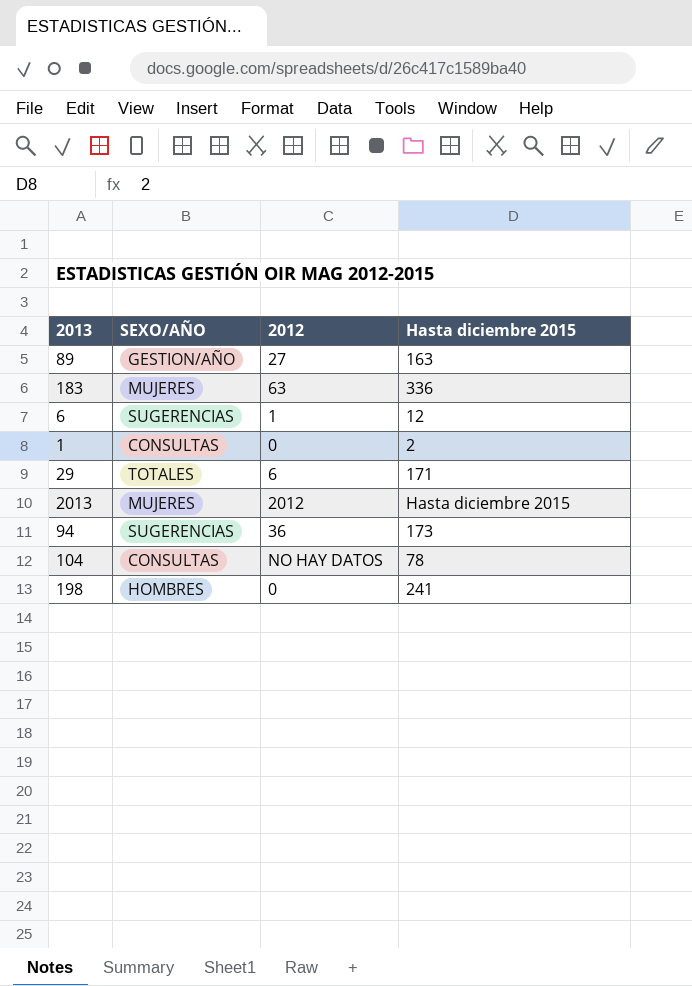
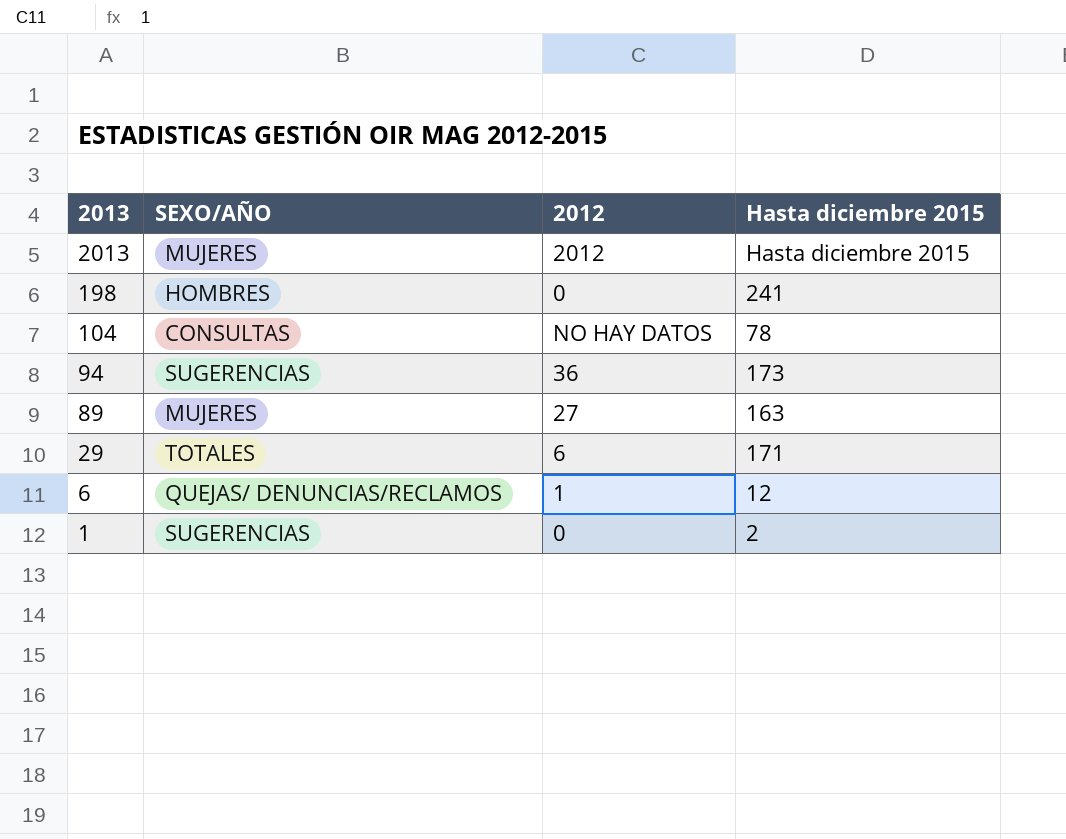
row order: none -> 2013 descending
row 183: MUJERES | 63 | 336 -> none
89 | SEXO/AÑO: GESTION/AÑO -> MUJERES
6 | SEXO/AÑO: SUGERENCIAS -> QUEJAS/ DENUNCIAS/RECLAMOS
1 | SEXO/AÑO: CONSULTAS -> SUGERENCIAS

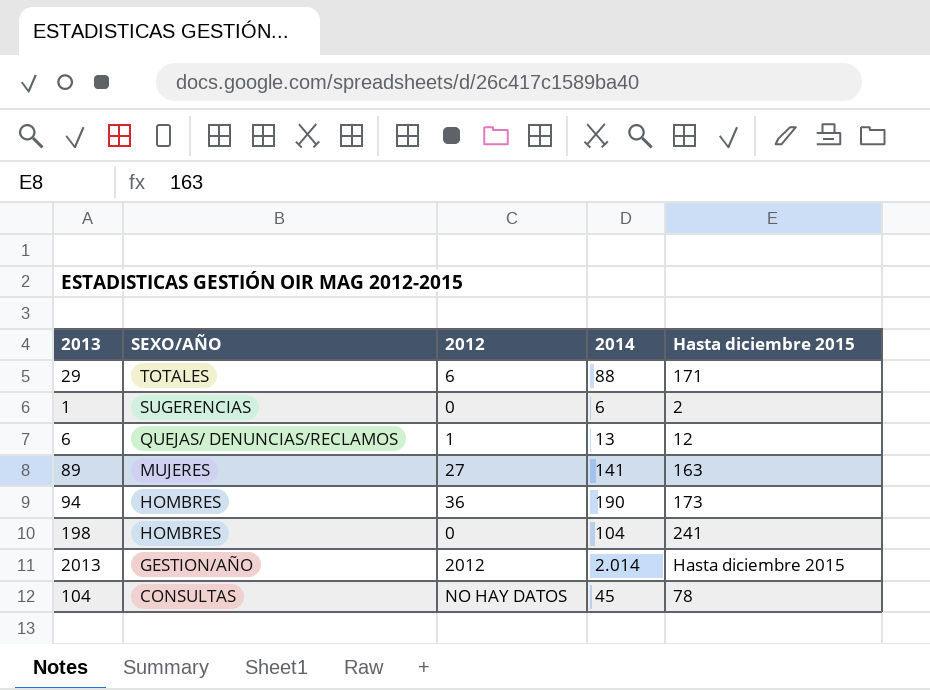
row order: 2013 descending -> SEXO/AÑO descending
column 2014 | position: none -> 4
94 | SEXO/AÑO: SUGERENCIAS -> HOMBRES
2013 | SEXO/AÑO: MUJERES -> GESTION/AÑO

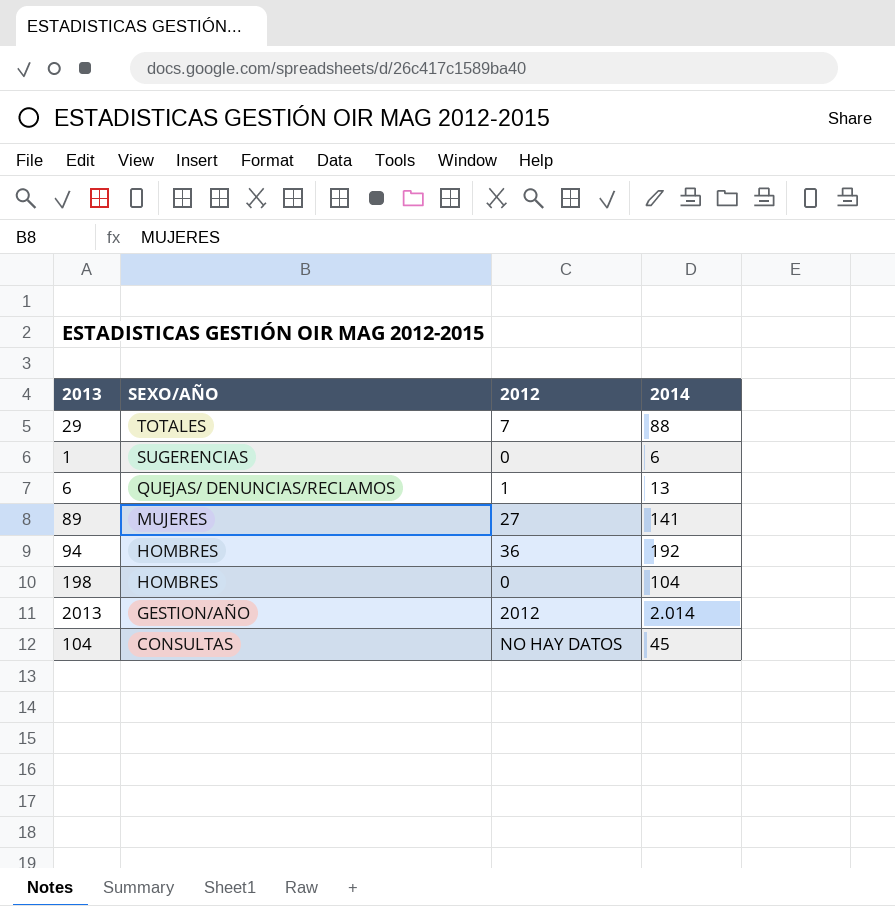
column Hasta diciembre 2015 | position: 5 -> none
29 | 2012: 6 -> 7
94 | 2014: 190 -> 192

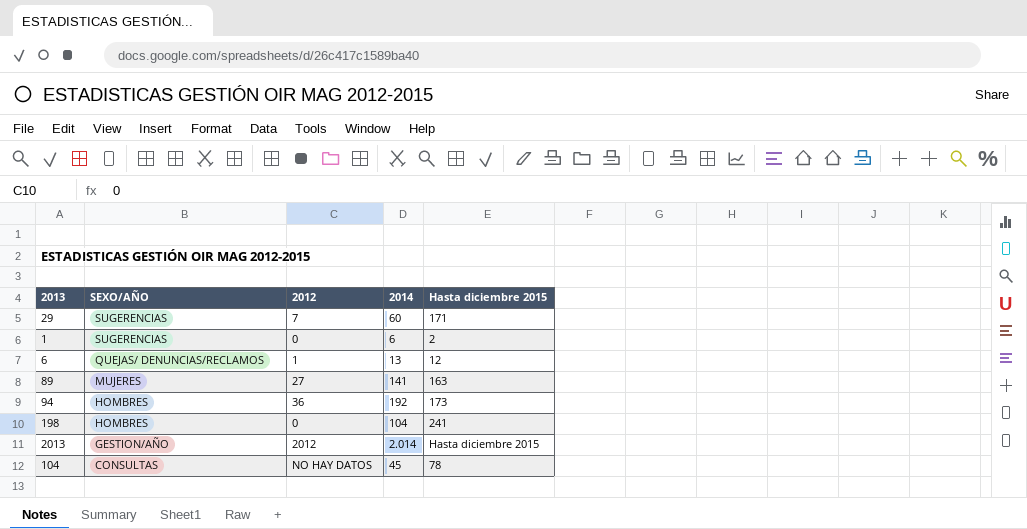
column Hasta diciembre 2015 | position: none -> 5
29 | SEXO/AÑO: TOTALES -> SUGERENCIAS
29 | 2014: 88 -> 60

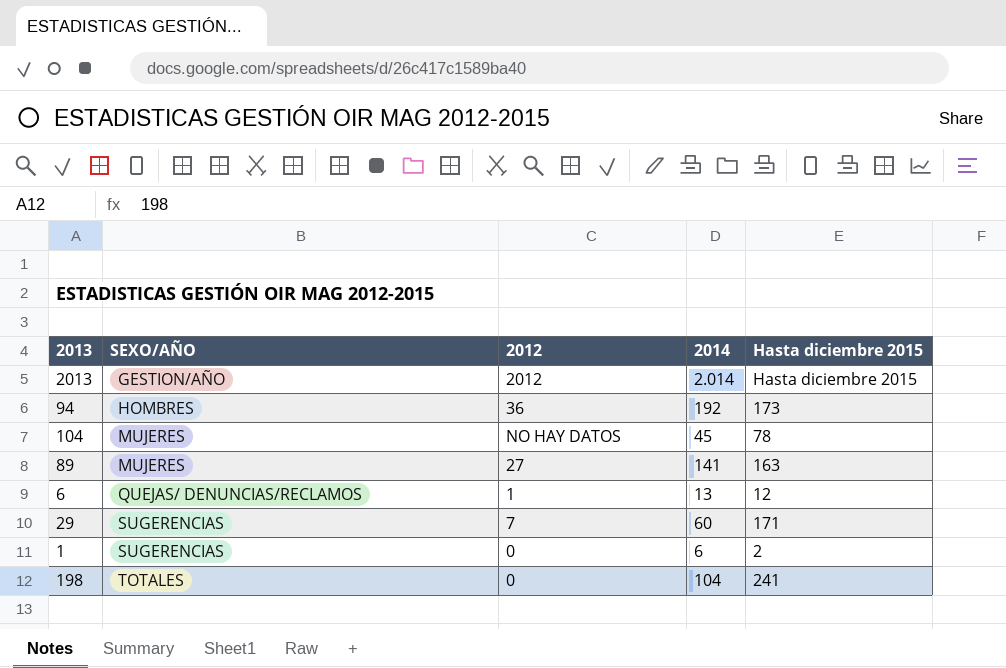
row order: SEXO/AÑO descending -> SEXO/AÑO ascending
104 | SEXO/AÑO: CONSULTAS -> MUJERES
198 | SEXO/AÑO: HOMBRES -> TOTALES

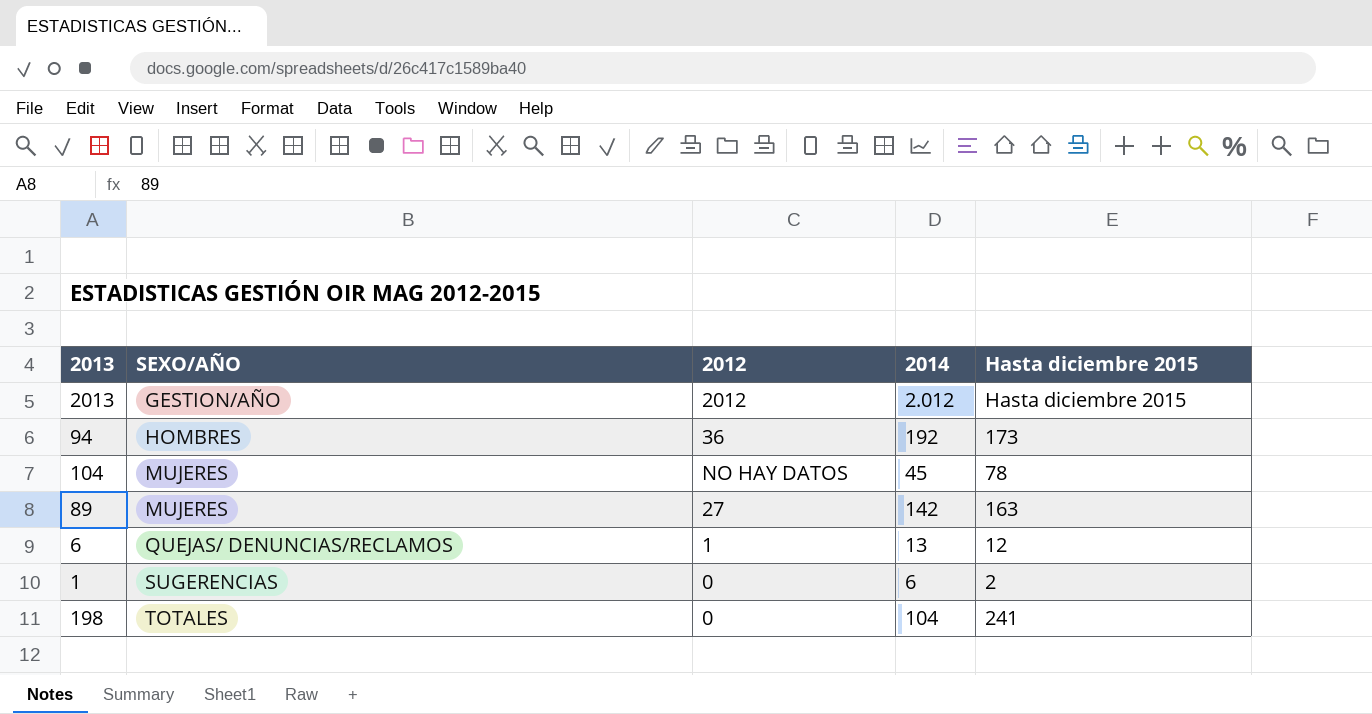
row 29: SUGERENCIAS | 7 | 60 | 171 -> none
2013 | 2014: 2.014 -> 2.012
89 | 2014: 141 -> 142

